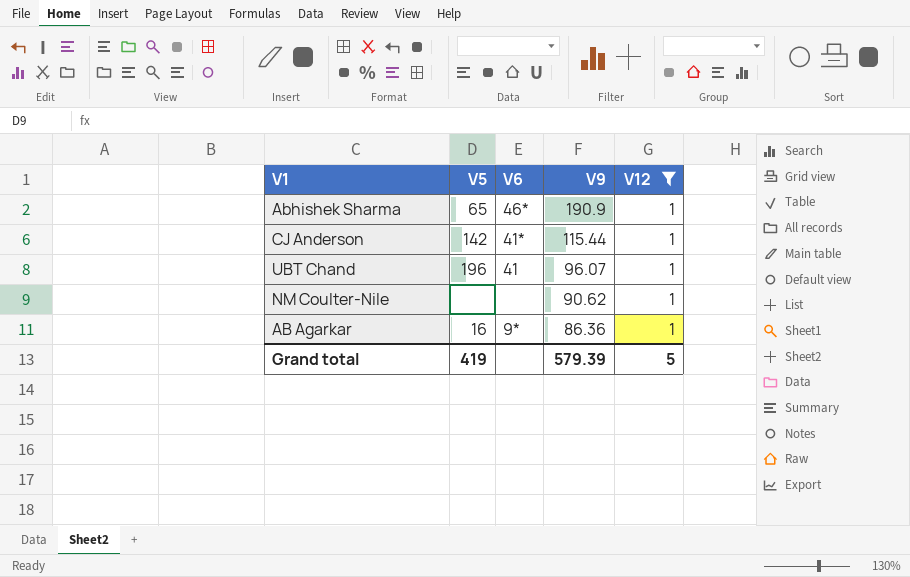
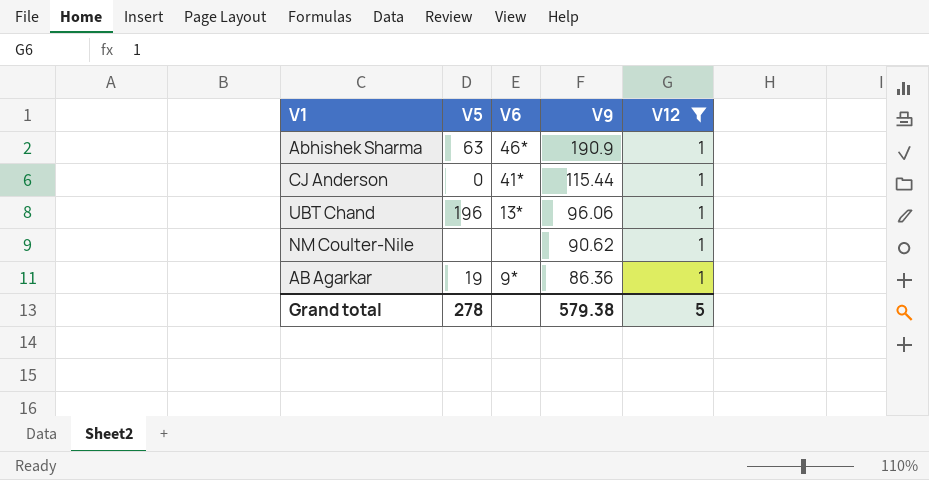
Abhishek Sharma | V5: 65 -> 63
CJ Anderson | V5: 142 -> 0
UBT Chand | V6: 41 -> 13*
UBT Chand | V9: 96.07 -> 96.06
AB Agarkar | V5: 16 -> 19
Grand total | V5: 419 -> 278
Grand total | V9: 579.39 -> 579.38

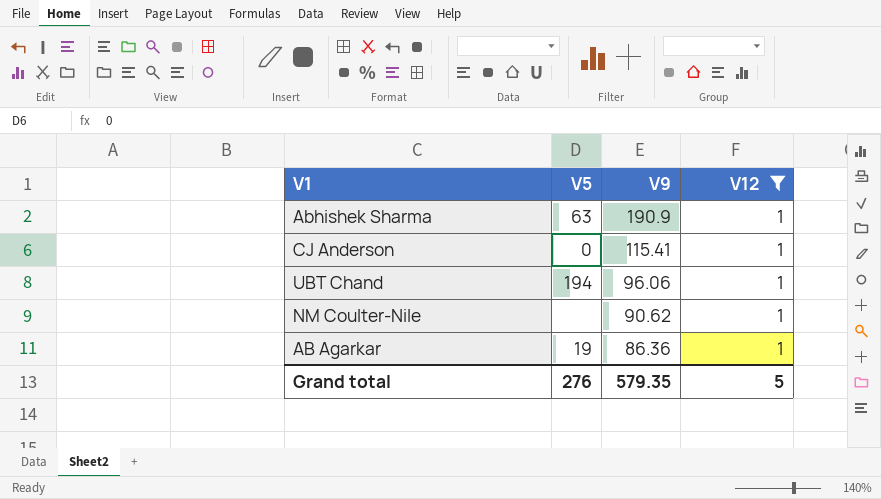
column V6 | position: 3 -> none
CJ Anderson | V9: 115.44 -> 115.41
UBT Chand | V5: 196 -> 194
Grand total | V5: 278 -> 276
Grand total | V9: 579.38 -> 579.35

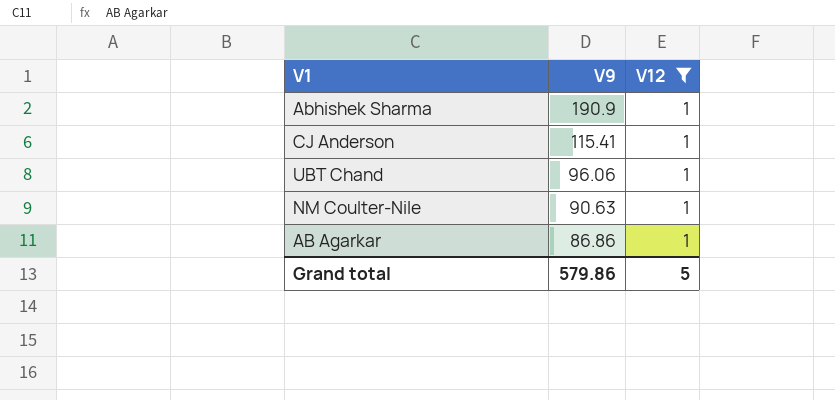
column V5 | position: 2 -> none
NM Coulter-Nile | V9: 90.62 -> 90.63
AB Agarkar | V9: 86.36 -> 86.86
Grand total | V9: 579.35 -> 579.86

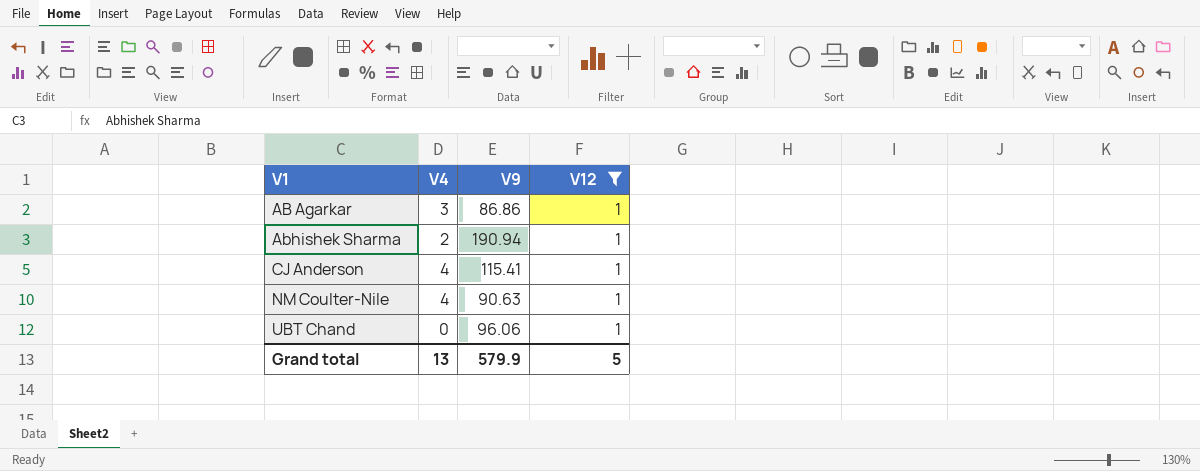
row order: V9 descending -> V1 ascending
column V4 | position: none -> 2
Abhishek Sharma | V9: 190.9 -> 190.94
Grand total | V9: 579.86 -> 579.9

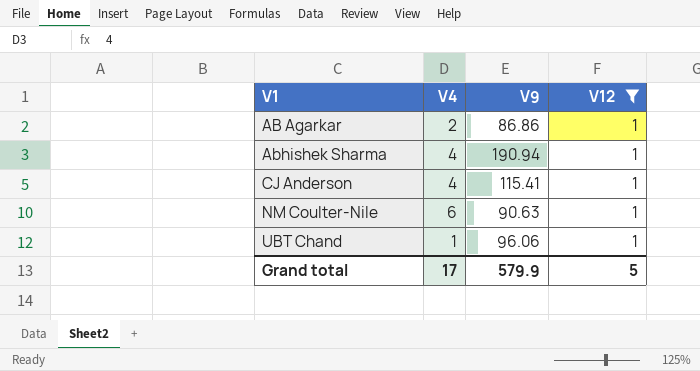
AB Agarkar | V4: 3 -> 2
Abhishek Sharma | V4: 2 -> 4
NM Coulter-Nile | V4: 4 -> 6
UBT Chand | V4: 0 -> 1
Grand total | V4: 13 -> 17

